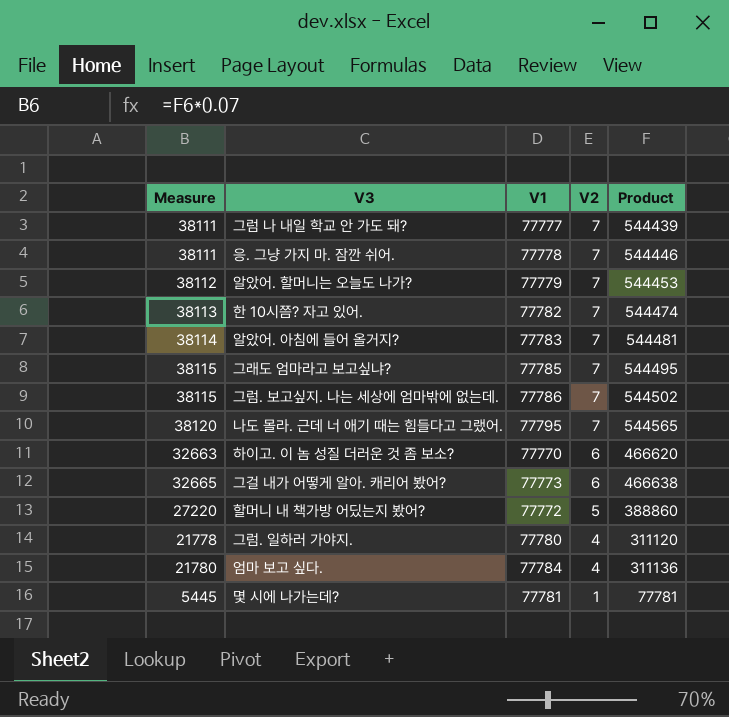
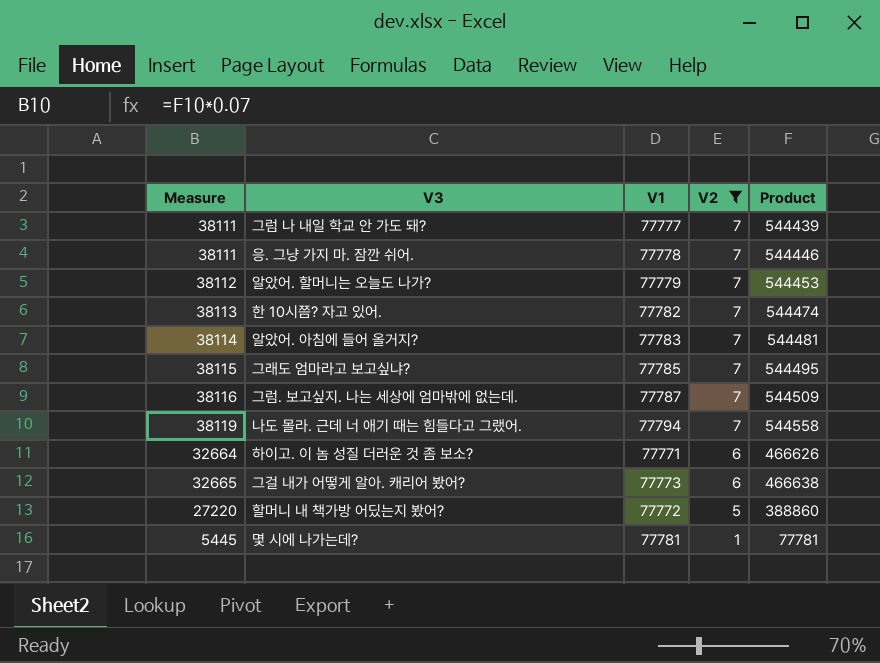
filter: none -> V2 != 4
그럼. 보고싶지. 나는 세상에 엄마밖에 없는데. | Measure: 38115 -> 38116
그럼. 보고싶지. 나는 세상에 엄마밖에 없는데. | V1: 77786 -> 77787
그럼. 보고싶지. 나는 세상에 엄마밖에 없는데. | Product: 544502 -> 544509
나도 몰라. 근데 너 애기 때는 힘들다고 그랬어. | Measure: 38120 -> 38119
나도 몰라. 근데 너 애기 때는 힘들다고 그랬어. | V1: 77795 -> 77794
나도 몰라. 근데 너 애기 때는 힘들다고 그랬어. | Product: 544565 -> 544558
하이고. 이 놈 성질 더러운 것 좀 보소? | Measure: 32663 -> 32664
하이고. 이 놈 성질 더러운 것 좀 보소? | V1: 77770 -> 77771
하이고. 이 놈 성질 더러운 것 좀 보소? | Product: 466620 -> 466626

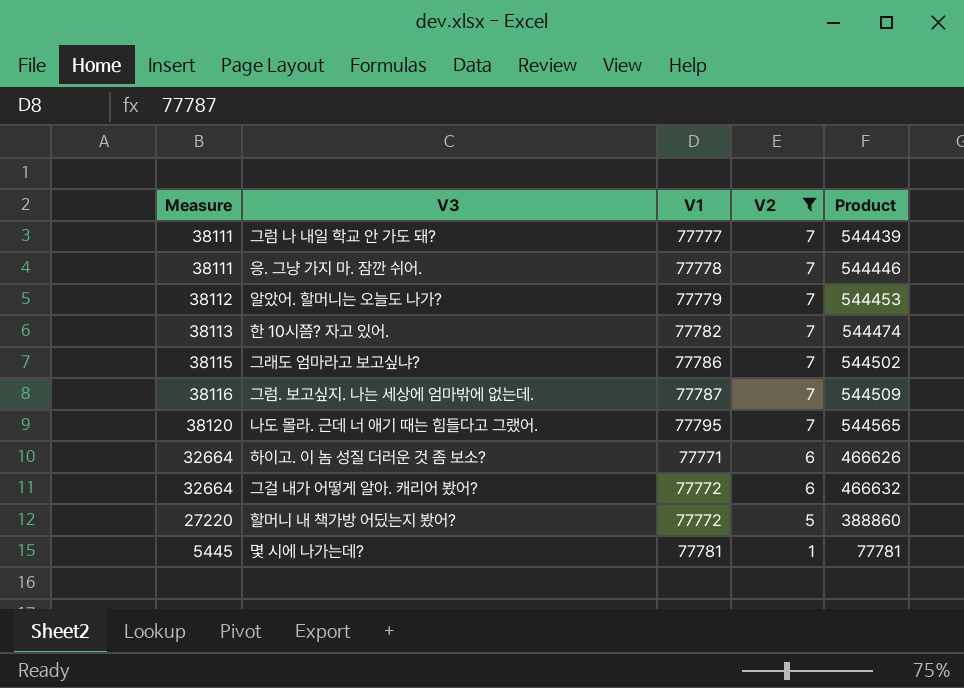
row 알았어. 아침에 들어 올거지?: 38114 | 77783 | 7 | 544481 -> none
그래도 엄마라고 보고싶냐? | V1: 77785 -> 77786
그래도 엄마라고 보고싶냐? | Product: 544495 -> 544502
나도 몰라. 근데 너 애기 때는 힘들다고 그랬어. | Measure: 38119 -> 38120
나도 몰라. 근데 너 애기 때는 힘들다고 그랬어. | V1: 77794 -> 77795
나도 몰라. 근데 너 애기 때는 힘들다고 그랬어. | Product: 544558 -> 544565
그걸 내가 어떻게 알아. 캐리어 봤어? | Measure: 32665 -> 32664
그걸 내가 어떻게 알아. 캐리어 봤어? | V1: 77773 -> 77772
그걸 내가 어떻게 알아. 캐리어 봤어? | Product: 466638 -> 466632

